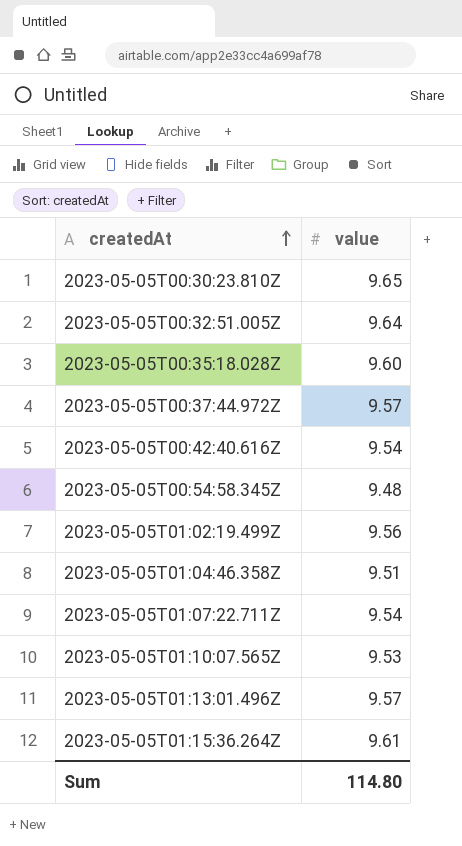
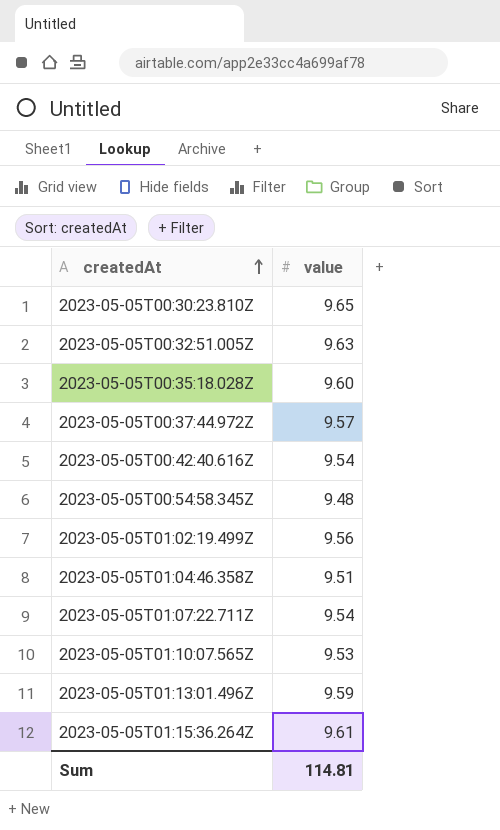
2023-05-05T00:32:51.005Z | value: 9.64 -> 9.63
2023-05-05T01:13:01.496Z | value: 9.57 -> 9.59
Sum | value: 114.80 -> 114.81

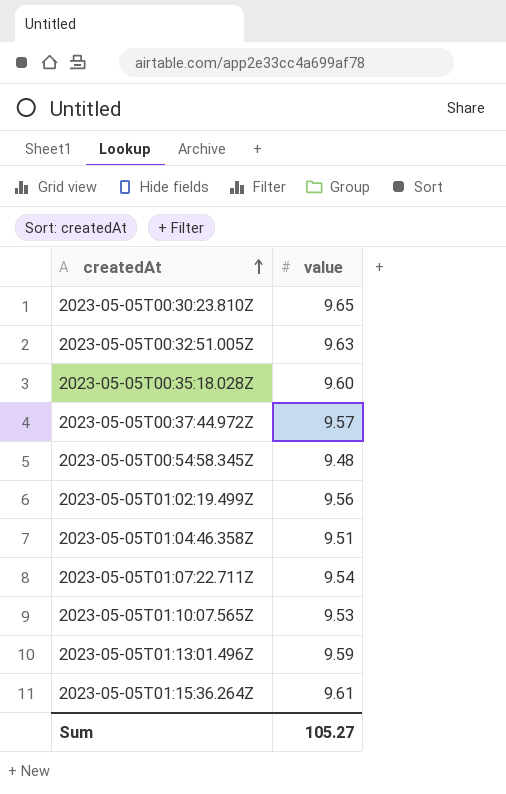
row 2023-05-05T00:42:40.616Z: 9.54 -> none
Sum | value: 114.81 -> 105.27

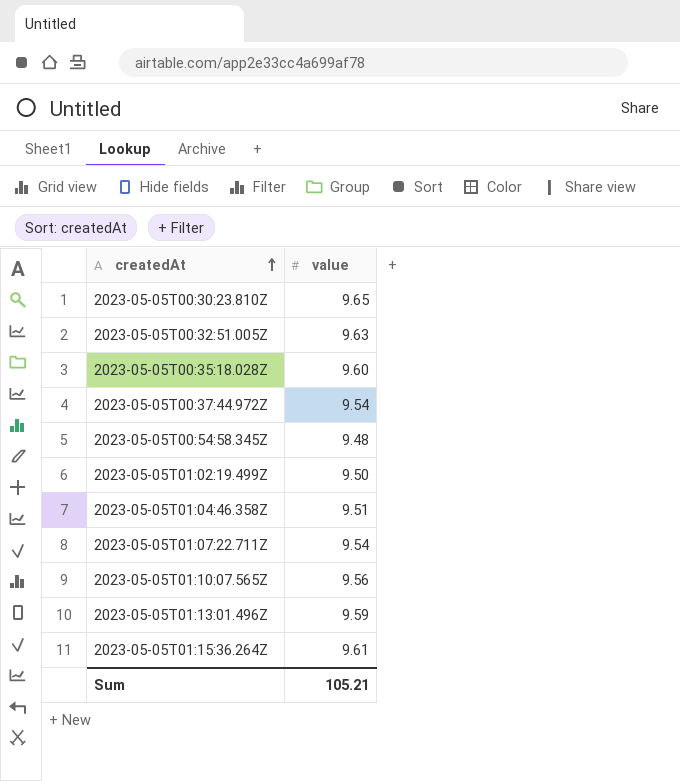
2023-05-05T00:37:44.972Z | value: 9.57 -> 9.54
2023-05-05T01:02:19.499Z | value: 9.56 -> 9.50
2023-05-05T01:10:07.565Z | value: 9.53 -> 9.56
Sum | value: 105.27 -> 105.21

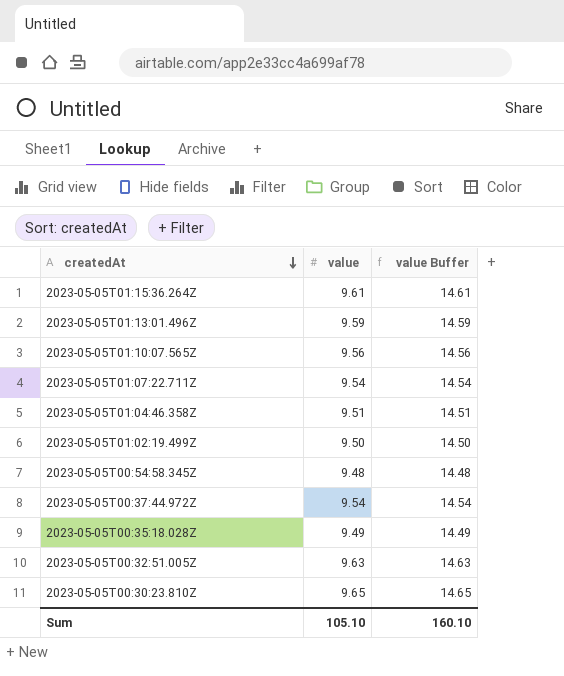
row order: createdAt ascending -> createdAt descending
column value Buffer | formula: none -> [value] + 5
2023-05-05T00:35:18.028Z | value: 9.60 -> 9.49
Sum | value: 105.21 -> 105.10

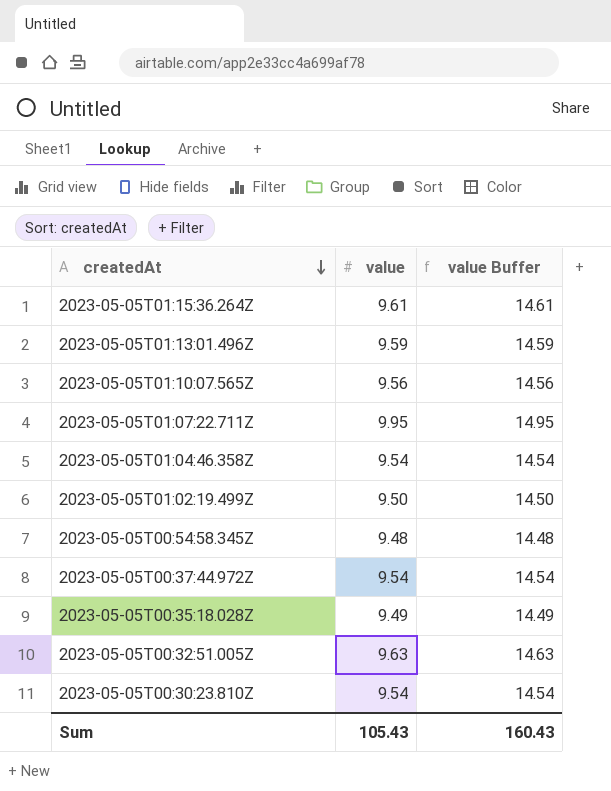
2023-05-05T01:07:22.711Z | value: 9.54 -> 9.95
2023-05-05T01:07:22.711Z | value Buffer: 14.54 -> 14.95
2023-05-05T01:04:46.358Z | value: 9.51 -> 9.54
2023-05-05T01:04:46.358Z | value Buffer: 14.51 -> 14.54
2023-05-05T00:30:23.810Z | value: 9.65 -> 9.54
2023-05-05T00:30:23.810Z | value Buffer: 14.65 -> 14.54
Sum | value: 105.10 -> 105.43
Sum | value Buffer: 160.10 -> 160.43

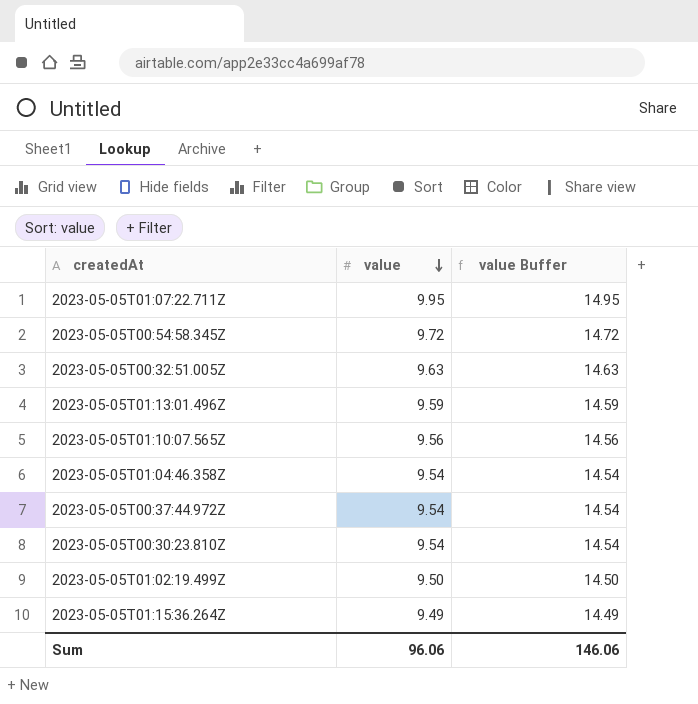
row order: createdAt descending -> value descending
row 2023-05-05T00:35:18.028Z: 9.49 | 14.49 -> none
2023-05-05T00:54:58.345Z | value: 9.48 -> 9.72
2023-05-05T00:54:58.345Z | value Buffer: 14.48 -> 14.72
2023-05-05T01:15:36.264Z | value: 9.61 -> 9.49
2023-05-05T01:15:36.264Z | value Buffer: 14.61 -> 14.49
Sum | value: 105.43 -> 96.06
Sum | value Buffer: 160.43 -> 146.06

